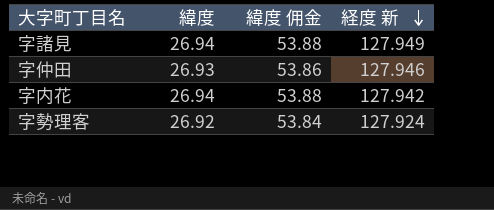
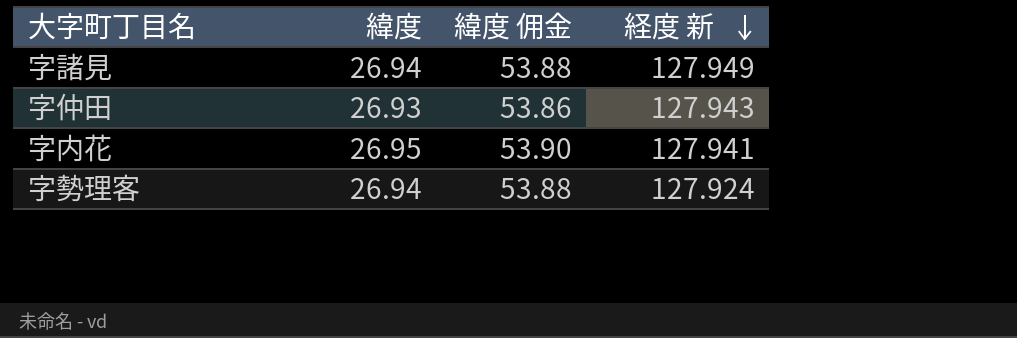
字仲田 | 経度 新: 127.946 -> 127.943
字内花 | 緯度: 26.94 -> 26.95
字内花 | 緯度 佣金: 53.88 -> 53.90
字内花 | 経度 新: 127.942 -> 127.941
字勢理客 | 緯度: 26.92 -> 26.94
字勢理客 | 緯度 佣金: 53.84 -> 53.88

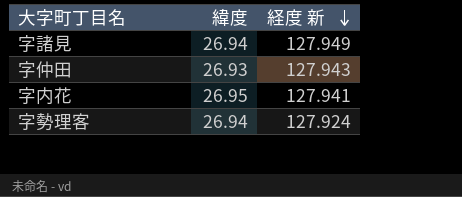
column 緯度 佣金 | formula: [緯度] * 2 -> none

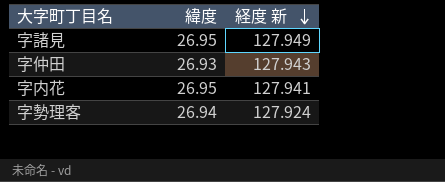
字諸見 | 緯度: 26.94 -> 26.95

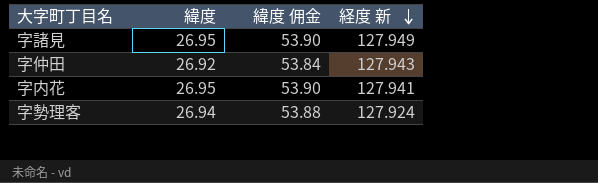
column 緯度 佣金 | formula: none -> [緯度] * 2
字仲田 | 緯度: 26.93 -> 26.92

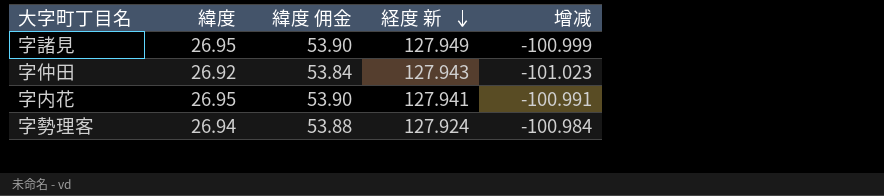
column 增减 | formula: none -> [緯度] - [経度 新]

